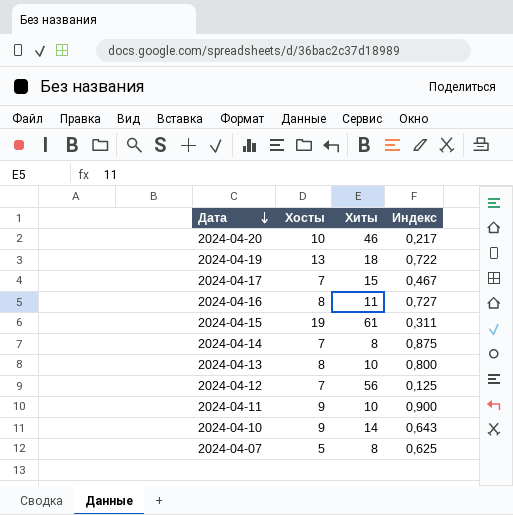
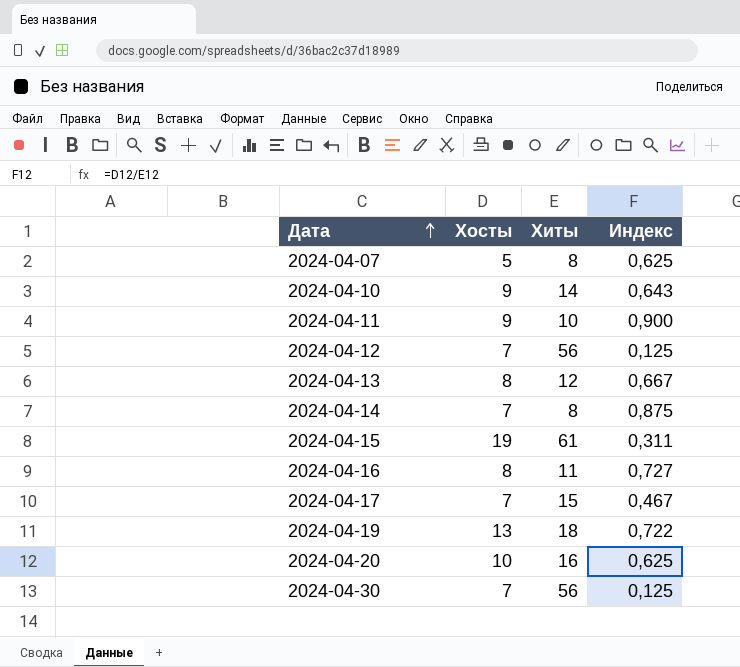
row order: Дата descending -> Дата ascending
2024-04-13 | Хиты: 10 -> 12
2024-04-13 | Индекс: 0,800 -> 0,667
2024-04-20 | Хиты: 46 -> 16
2024-04-20 | Индекс: 0,217 -> 0,625
row 2024-04-30: none -> 7 | 56 | 0,125

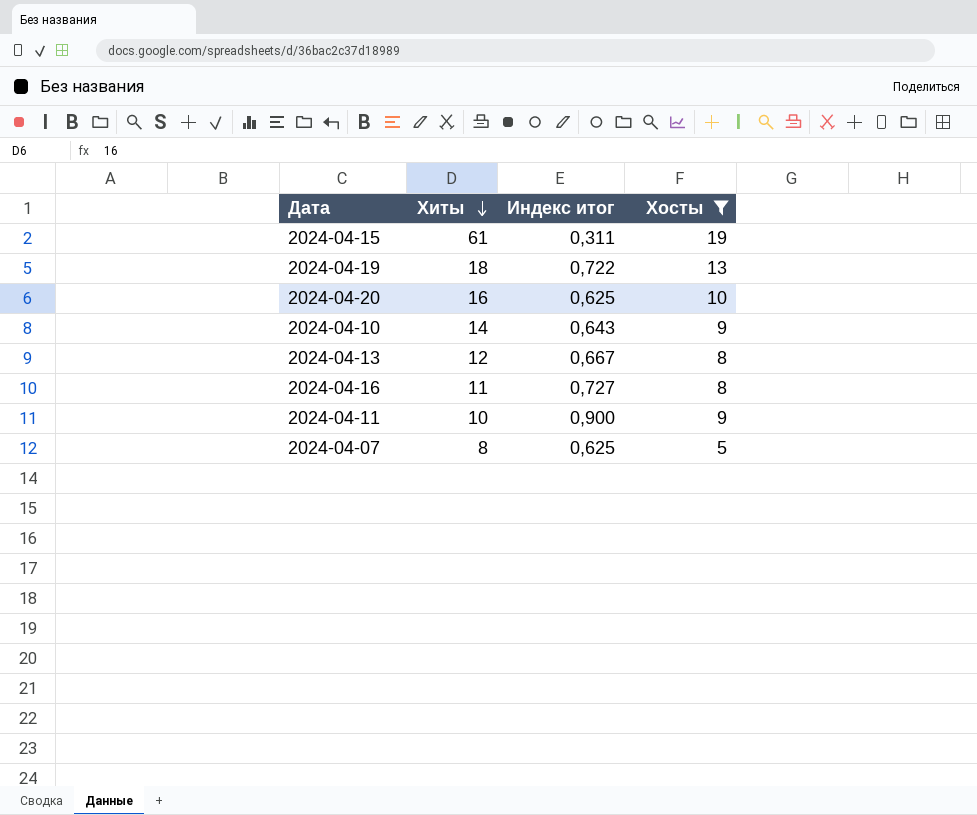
filter: none -> Хосты != 7
row order: Дата ascending -> Хиты descending
column name: Индекс -> Индекс итог
column Хосты | position: 2 -> 4

